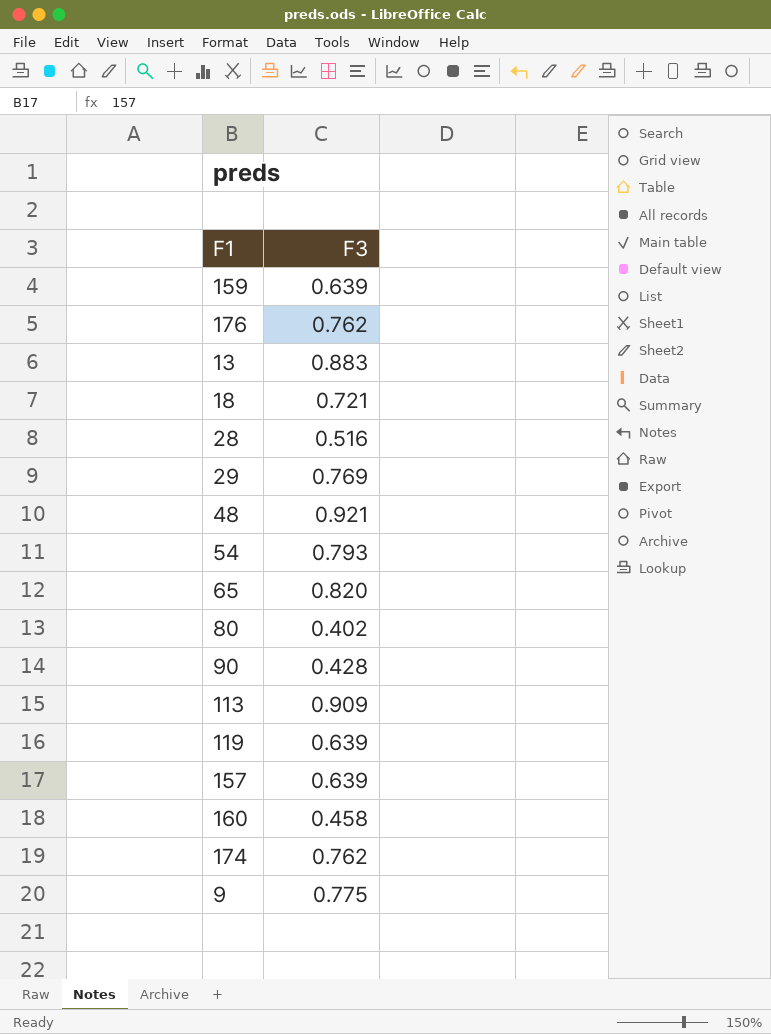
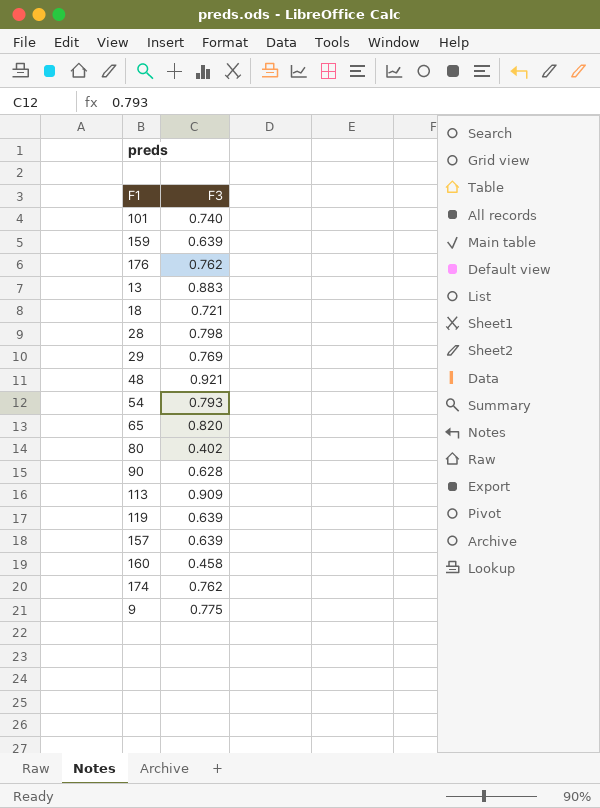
row 101: none -> 0.740
28 | F3: 0.516 -> 0.798
90 | F3: 0.428 -> 0.628

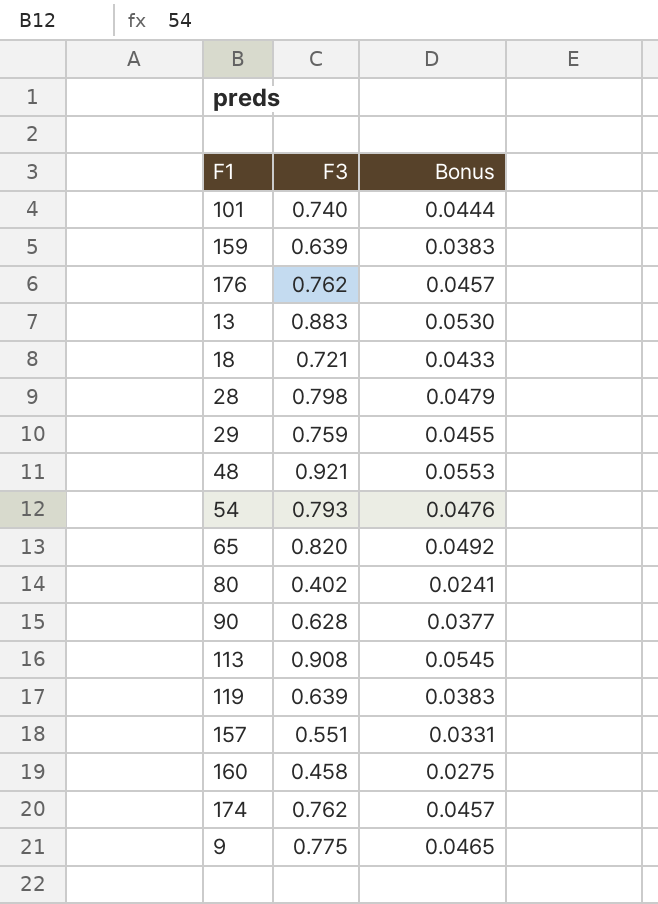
column Bonus | formula: none -> [F3] * 0.06
29 | F3: 0.769 -> 0.759
113 | F3: 0.909 -> 0.908
157 | F3: 0.639 -> 0.551

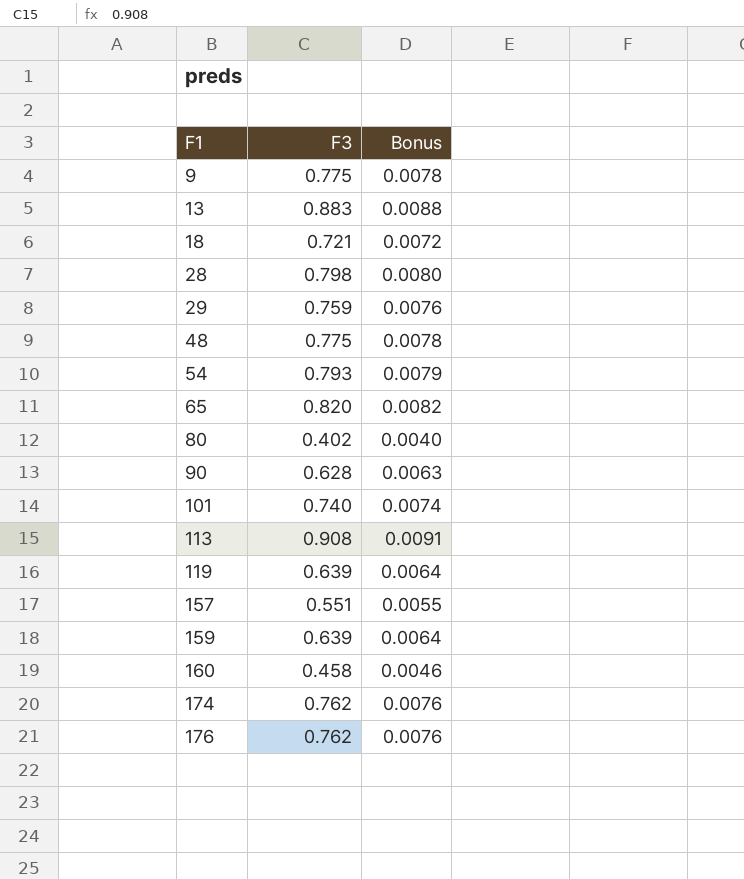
row order: none -> F1 ascending
column Bonus | formula: [F3] * 0.06 -> [F3] * 0.01
48 | F3: 0.921 -> 0.775

